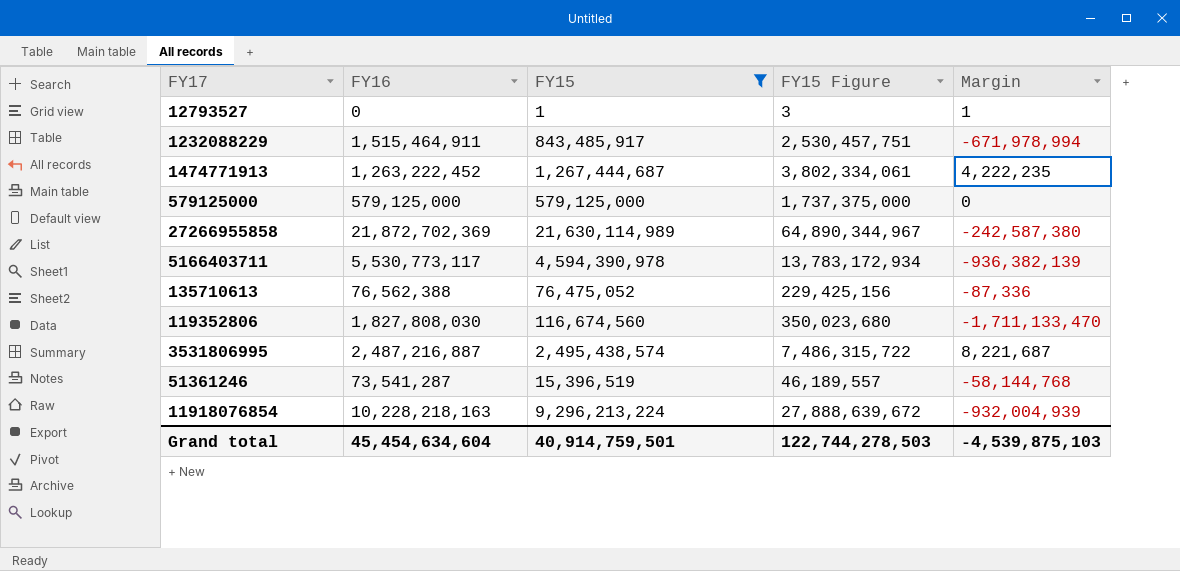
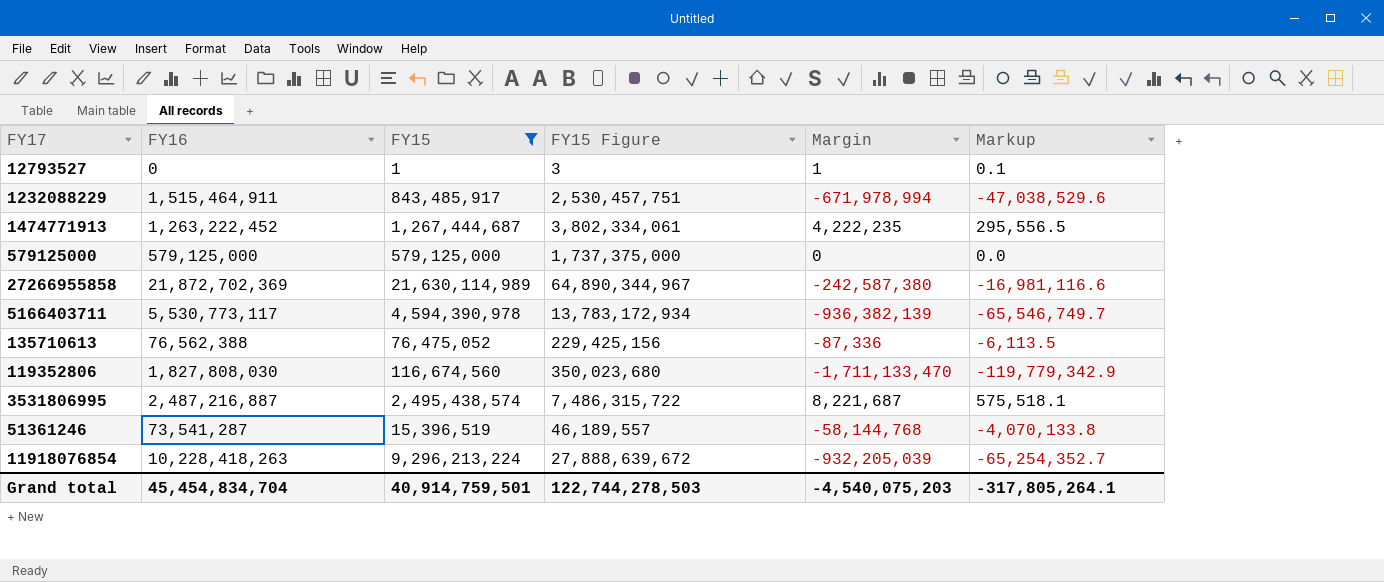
column Markup | formula: none -> [Margin] * 0.07
11918076854 | FY16: 10,228,218,163 -> 10,228,418,263
11918076854 | Margin: -932,004,939 -> -932,205,039
Grand total | FY16: 45,454,634,604 -> 45,454,834,704
Grand total | Margin: -4,539,875,103 -> -4,540,075,203

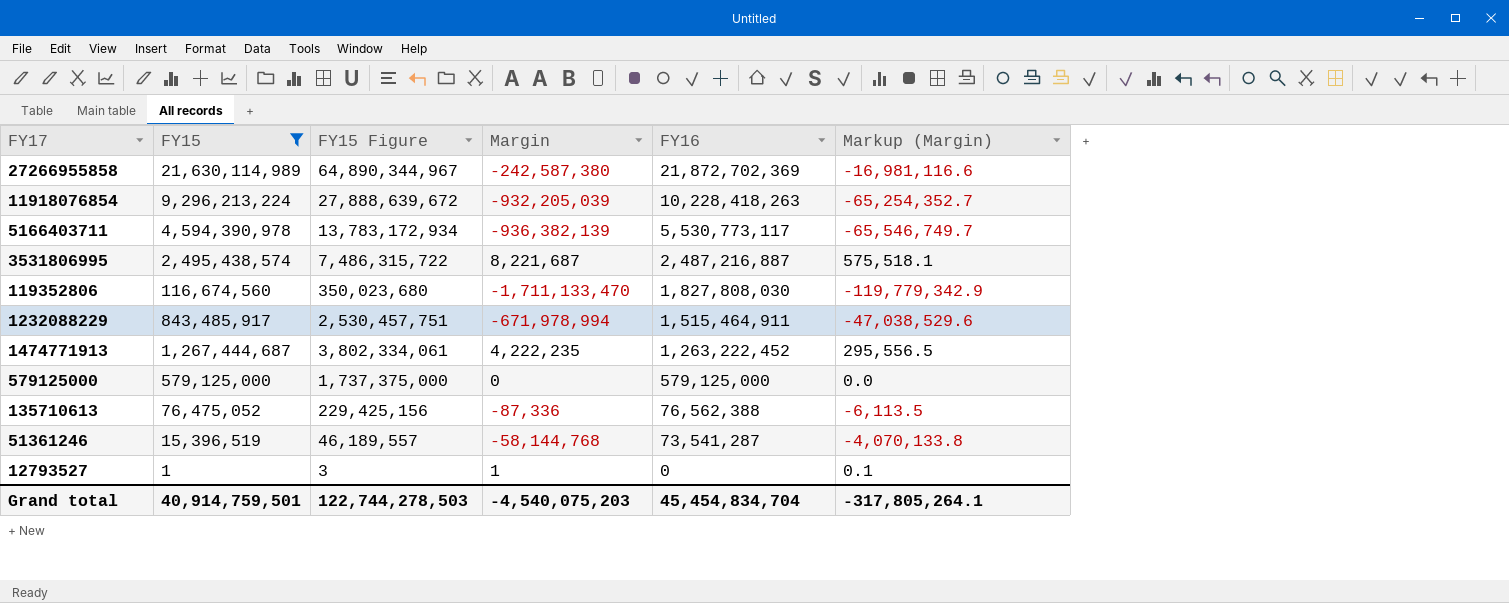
row order: none -> FY16 descending
column FY16 | position: 2 -> 5
column name: Markup -> Markup (Margin)

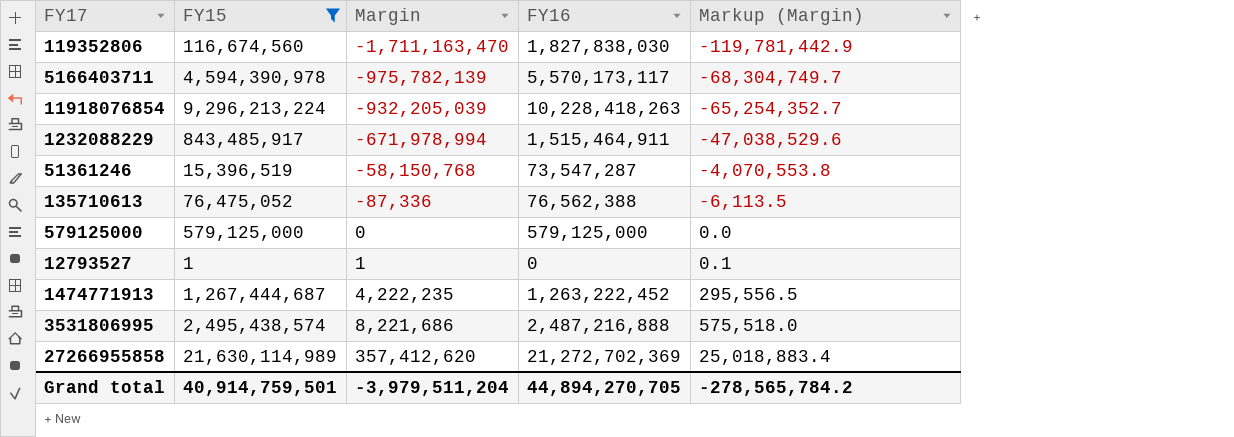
row order: FY16 descending -> Margin ascending
column FY15 Figure | formula: [FY15] * 3 -> none
119352806 | Margin: -1,711,133,470 -> -1,711,163,470
119352806 | FY16: 1,827,808,030 -> 1,827,838,030
119352806 | Markup (Margin): -119,779,342.9 -> -119,781,442.9
5166403711 | Margin: -936,382,139 -> -975,782,139
5166403711 | FY16: 5,530,773,117 -> 5,570,173,117
5166403711 | Markup (Margin): -65,546,749.7 -> -68,304,749.7
51361246 | Margin: -58,144,768 -> -58,150,768
51361246 | FY16: 73,541,287 -> 73,547,287
51361246 | Markup (Margin): -4,070,133.8 -> -4,070,553.8
3531806995 | Margin: 8,221,687 -> 8,221,686
3531806995 | FY16: 2,487,216,887 -> 2,487,216,888
3531806995 | Markup (Margin): 575,518.1 -> 575,518.0
27266955858 | Margin: -242,587,380 -> 357,412,620
27266955858 | FY16: 21,872,702,369 -> 21,272,702,369
27266955858 | Markup (Margin): -16,981,116.6 -> 25,018,883.4
Grand total | Margin: -4,540,075,203 -> -3,979,511,204
Grand total | FY16: 45,454,834,704 -> 44,894,270,705
Grand total | Markup (Margin): -317,805,264.1 -> -278,565,784.2

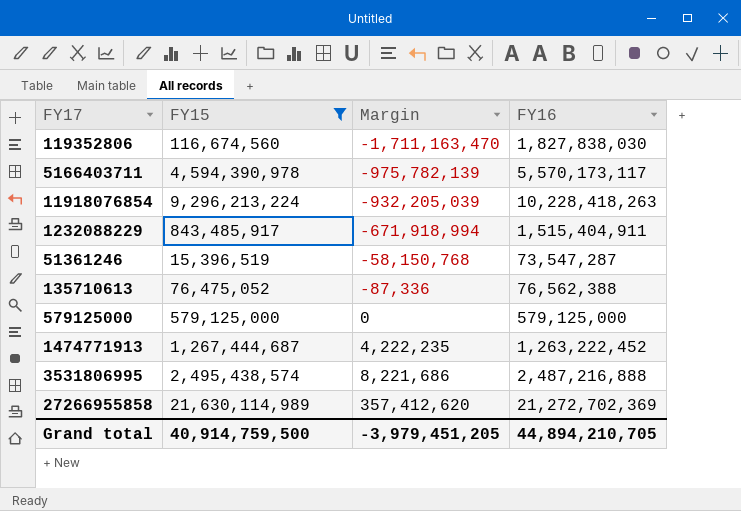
column Markup (Margin) | formula: [Margin] * 0.07 -> none
row 12793527: 1 | 1 | 0 | 0.1 -> none
1232088229 | Margin: -671,978,994 -> -671,918,994
1232088229 | FY16: 1,515,464,911 -> 1,515,404,911
Grand total | FY15: 40,914,759,501 -> 40,914,759,500
Grand total | Margin: -3,979,511,204 -> -3,979,451,205
Grand total | FY16: 44,894,270,705 -> 44,894,210,705

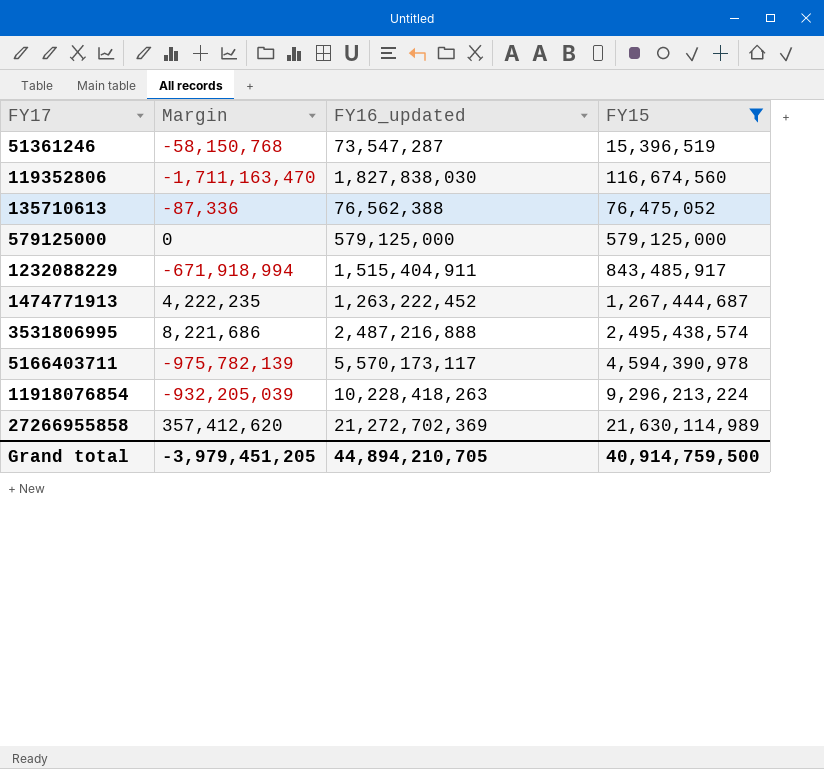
row order: Margin ascending -> FY17 ascending
column name: FY16 -> FY16_updated
column FY15 | position: 2 -> 4

